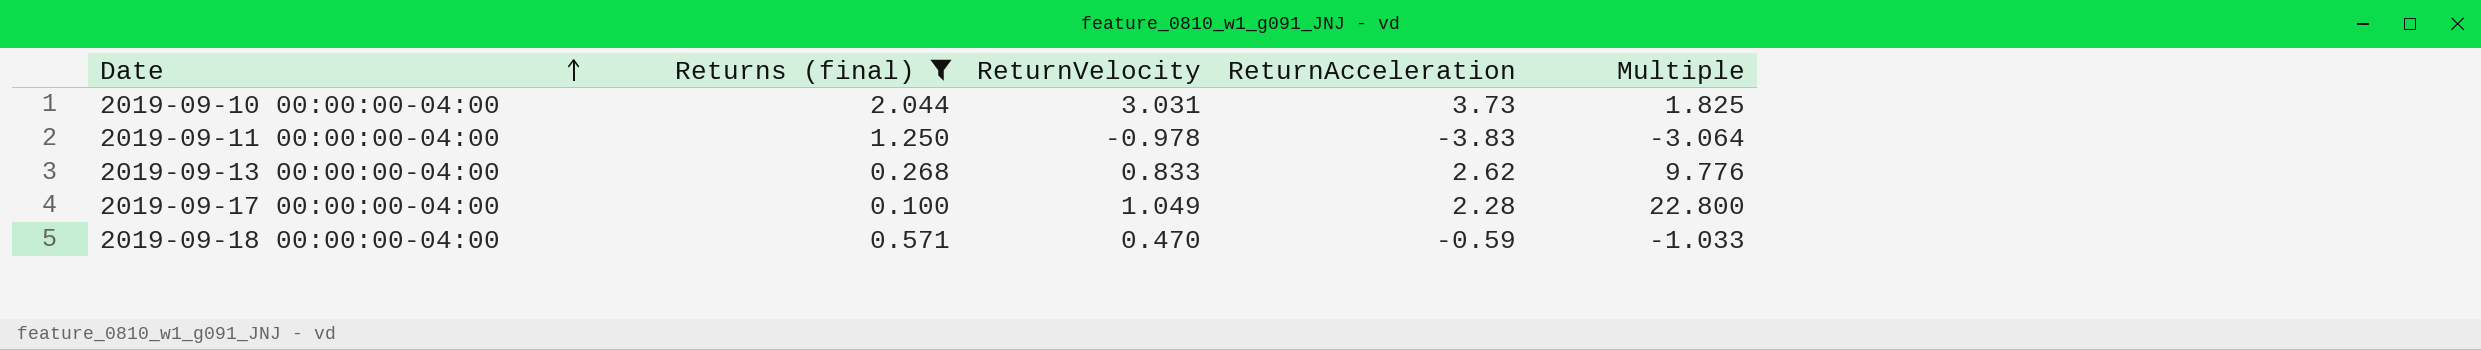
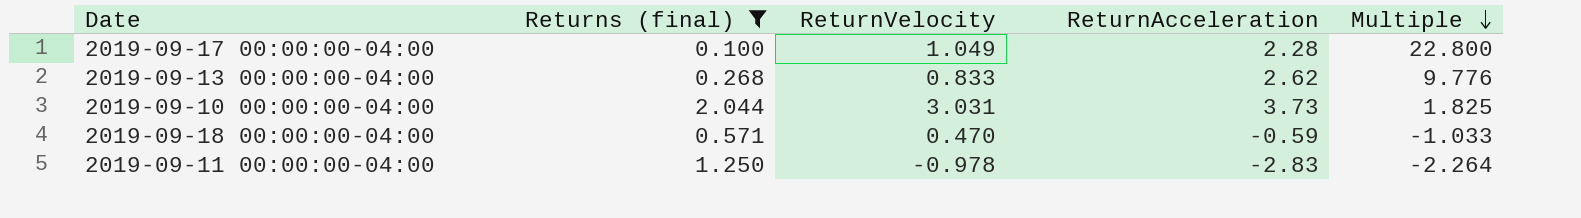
row order: Date ascending -> Multiple descending
2019-09-11 00:00:00-04:00 | ReturnAcceleration: -3.83 -> -2.83
2019-09-11 00:00:00-04:00 | Multiple: -3.064 -> -2.264

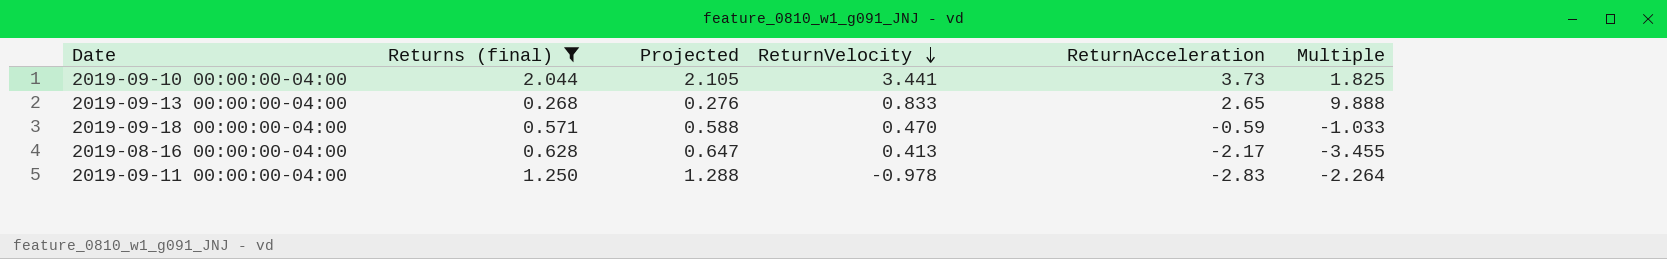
row order: Multiple descending -> ReturnVelocity descending
column Projected | formula: none -> [Returns (final)] * 1.03
row 2019-09-17 00:00:00-04:00: 0.100 | 1.049 | 2.28 | 22.800 -> none
2019-09-10 00:00:00-04:00 | ReturnVelocity: 3.031 -> 3.441
2019-09-13 00:00:00-04:00 | ReturnAcceleration: 2.62 -> 2.65
2019-09-13 00:00:00-04:00 | Multiple: 9.776 -> 9.888
row 2019-08-16 00:00:00-04:00: none -> 0.628 | 0.647 | 0.413 | -2.17 | -3.455

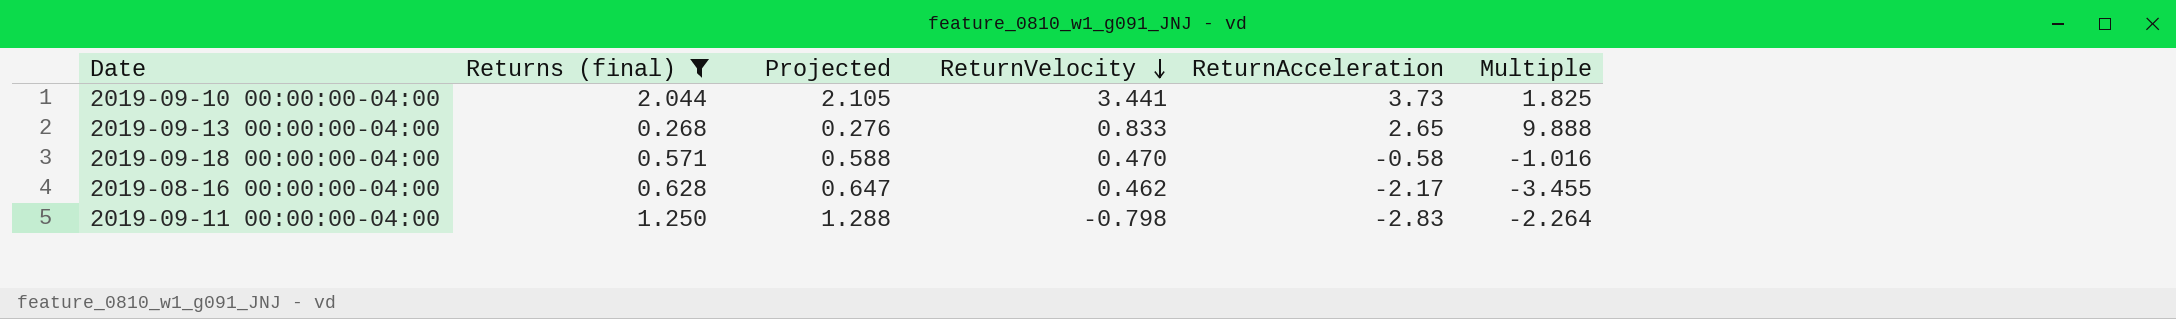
2019-09-18 00:00:00-04:00 | ReturnAcceleration: -0.59 -> -0.58
2019-09-18 00:00:00-04:00 | Multiple: -1.033 -> -1.016
2019-08-16 00:00:00-04:00 | ReturnVelocity: 0.413 -> 0.462
2019-09-11 00:00:00-04:00 | ReturnVelocity: -0.978 -> -0.798

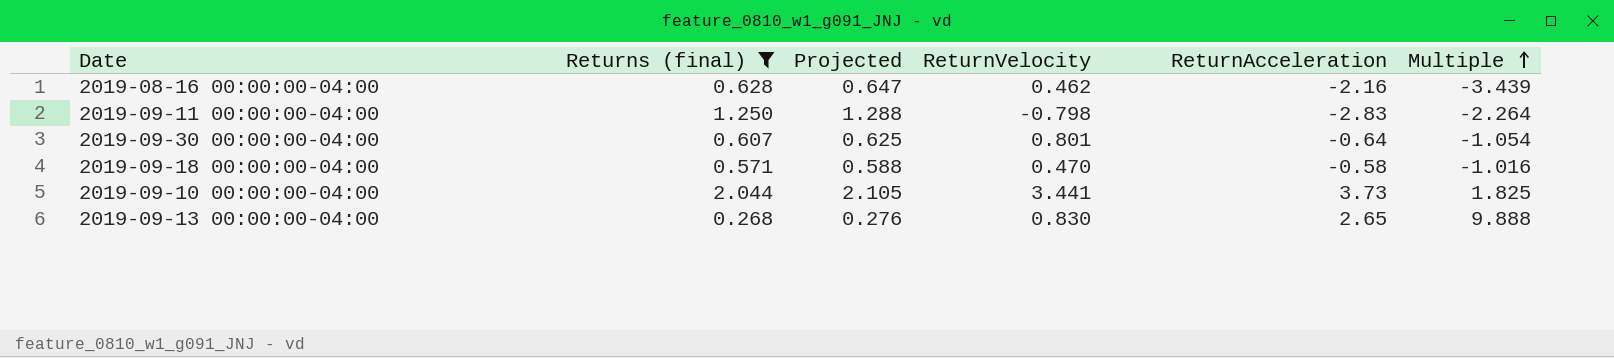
row order: ReturnVelocity descending -> Multiple ascending
2019-08-16 00:00:00-04:00 | ReturnAcceleration: -2.17 -> -2.16
2019-08-16 00:00:00-04:00 | Multiple: -3.455 -> -3.439
row 2019-09-30 00:00:00-04:00: none -> 0.607 | 0.625 | 0.801 | -0.64 | -1.054
2019-09-13 00:00:00-04:00 | ReturnVelocity: 0.833 -> 0.830

